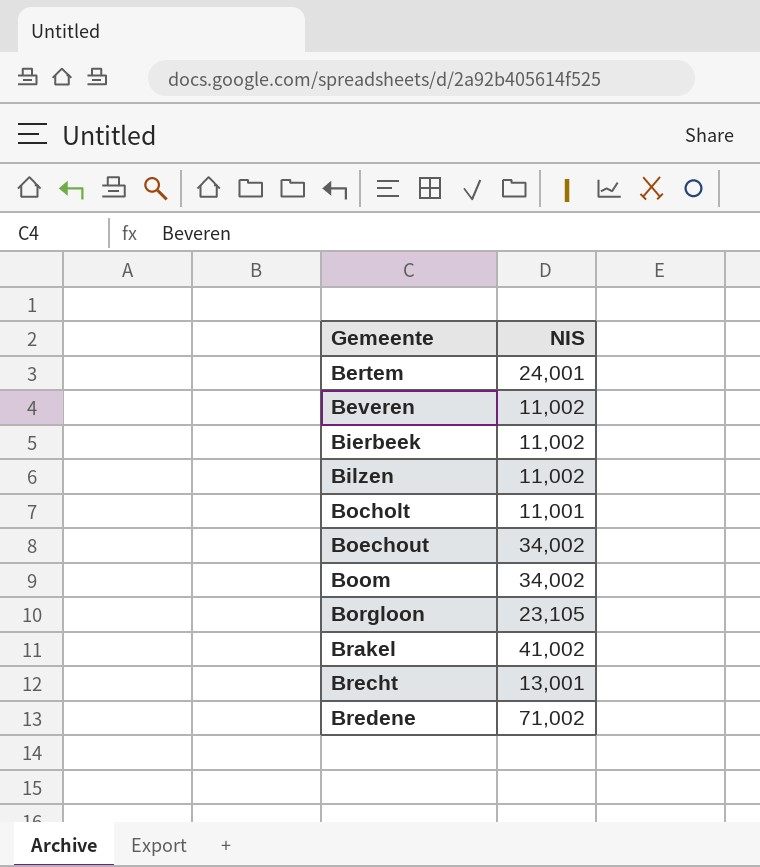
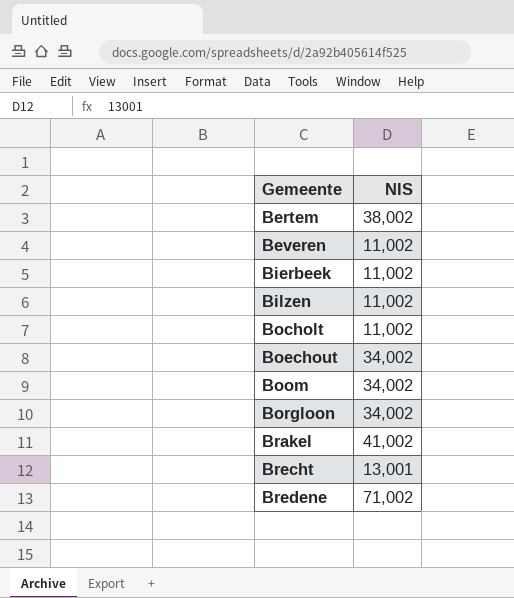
Bertem | NIS: 24,001 -> 38,002
Bocholt | NIS: 11,001 -> 11,002
Borgloon | NIS: 23,105 -> 34,002

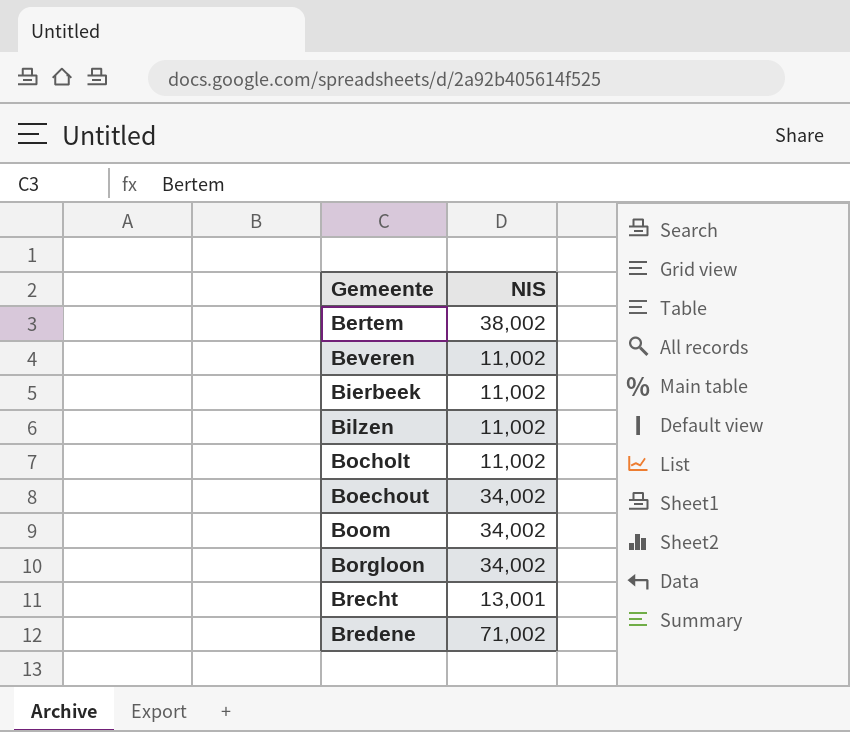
row Brakel: 41,002 -> none

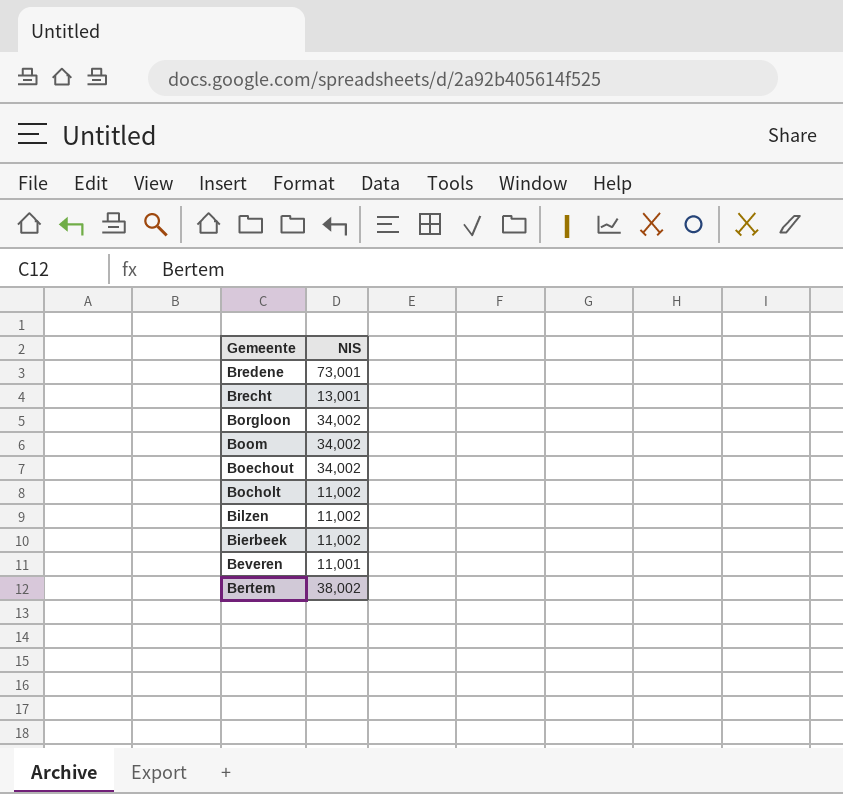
row order: Gemeente ascending -> Gemeente descending
Bredene | NIS: 71,002 -> 73,001
Beveren | NIS: 11,002 -> 11,001

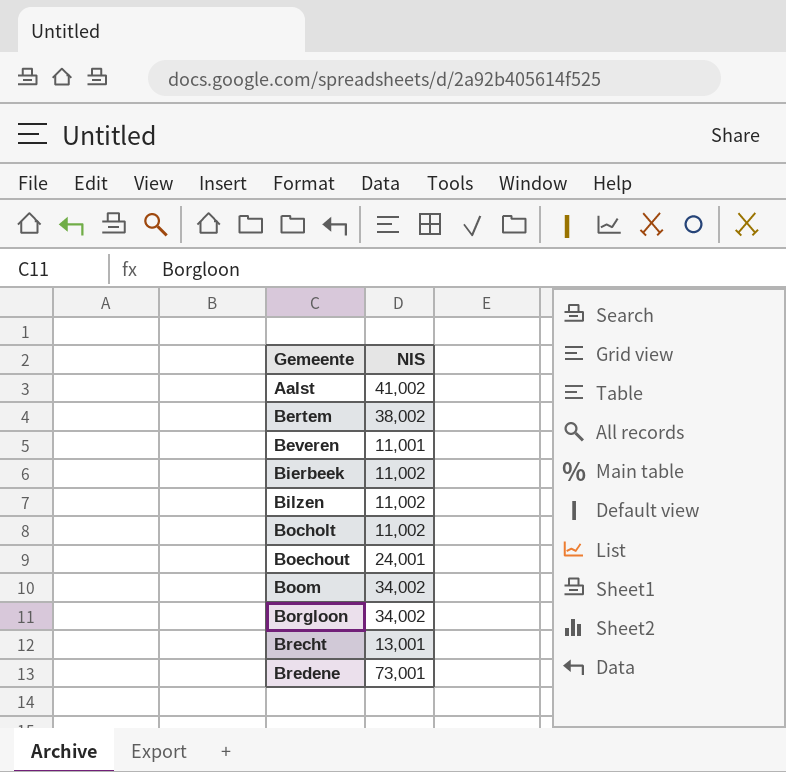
row order: Gemeente descending -> Gemeente ascending
row Aalst: none -> 41,002
Boechout | NIS: 34,002 -> 24,001

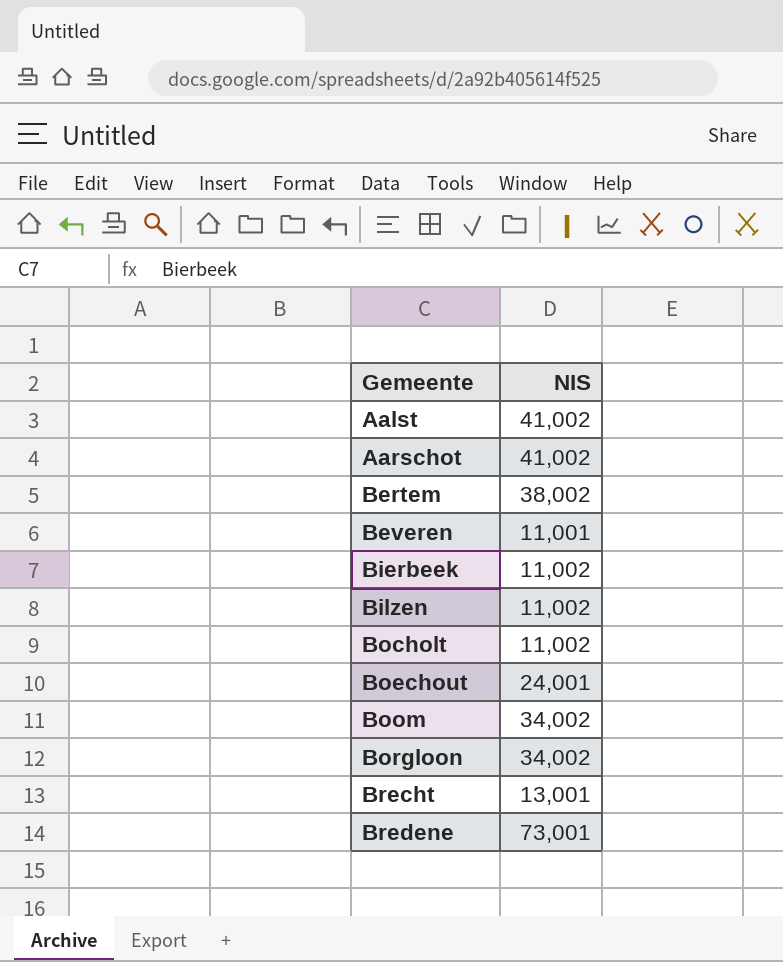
row Aarschot: none -> 41,002

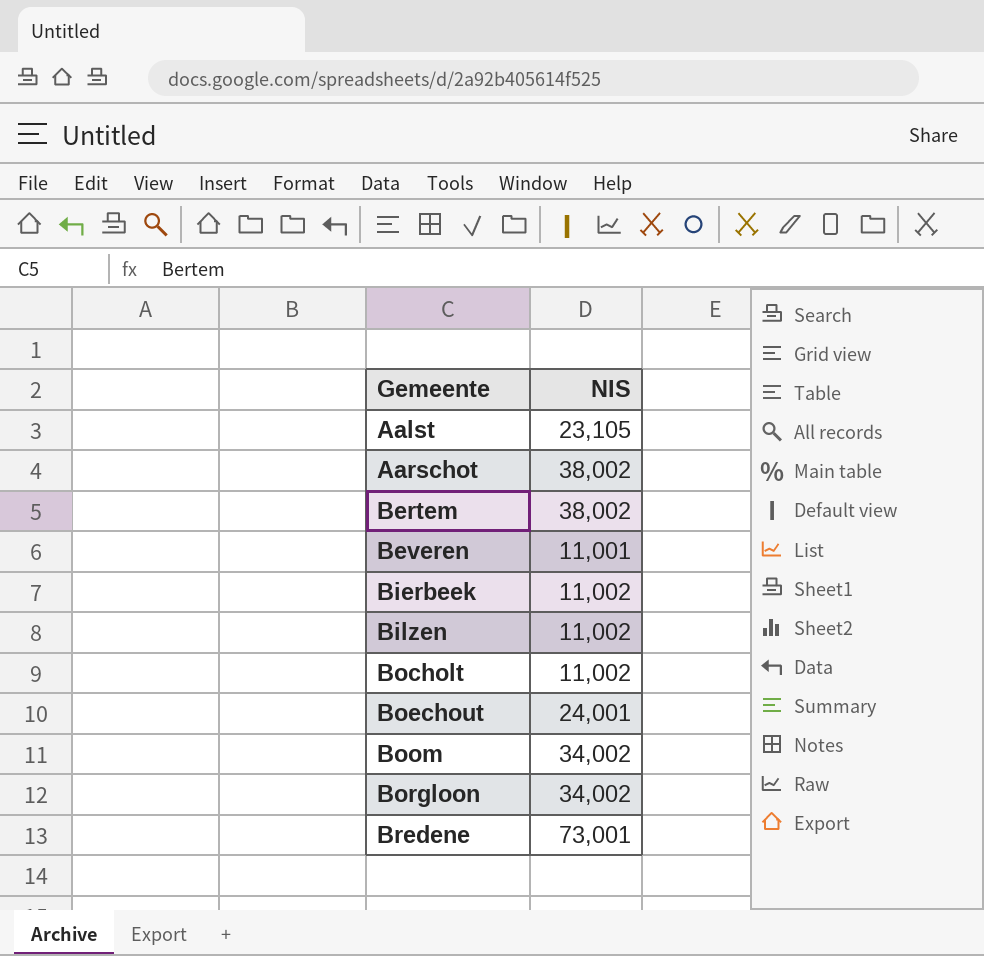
row Brecht: 13,001 -> none
Aalst | NIS: 41,002 -> 23,105
Aarschot | NIS: 41,002 -> 38,002

